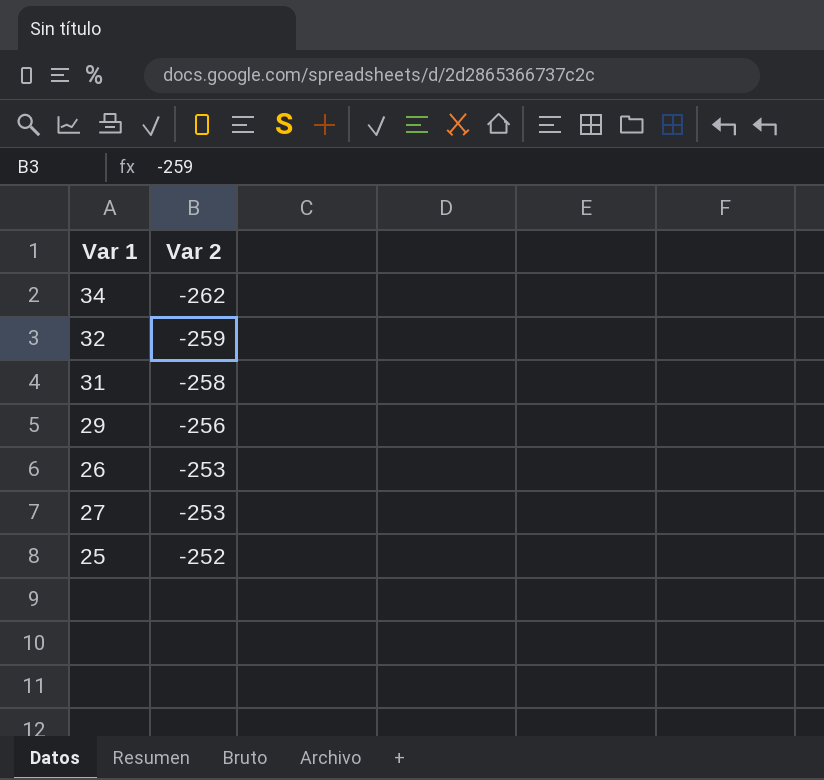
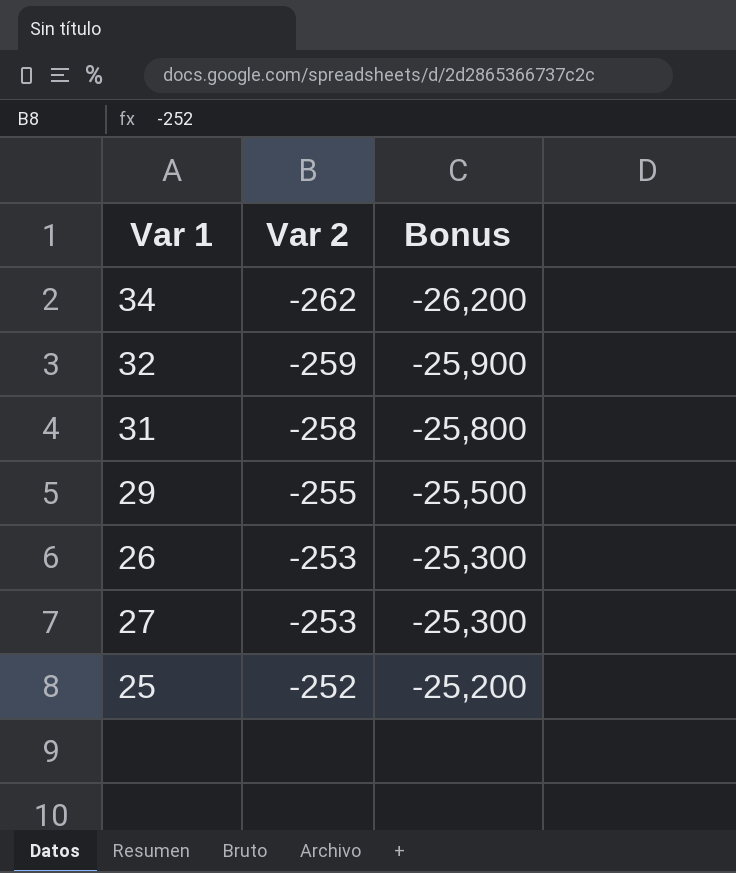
column Bonus | formula: none -> [Var 2] * 100
29 | Var 2: -256 -> -255

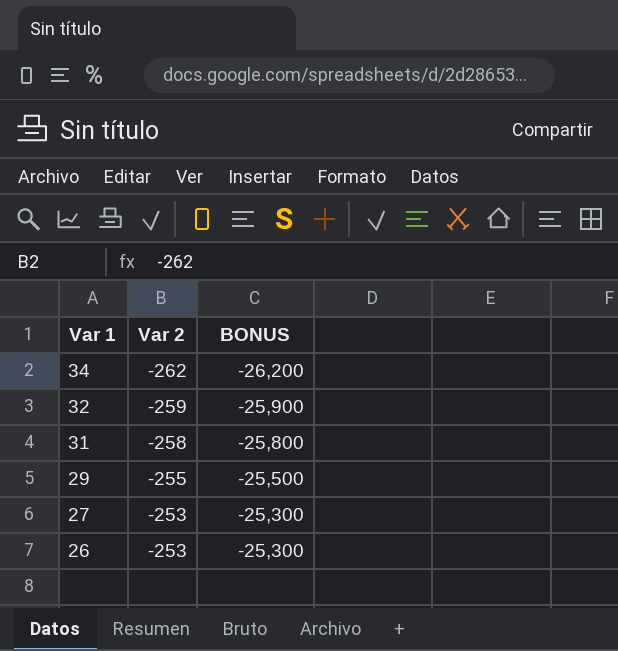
row order: Var 2 ascending -> Var 1 descending
column name: Bonus -> BONUS
row 25: -252 | -25,200 -> none

